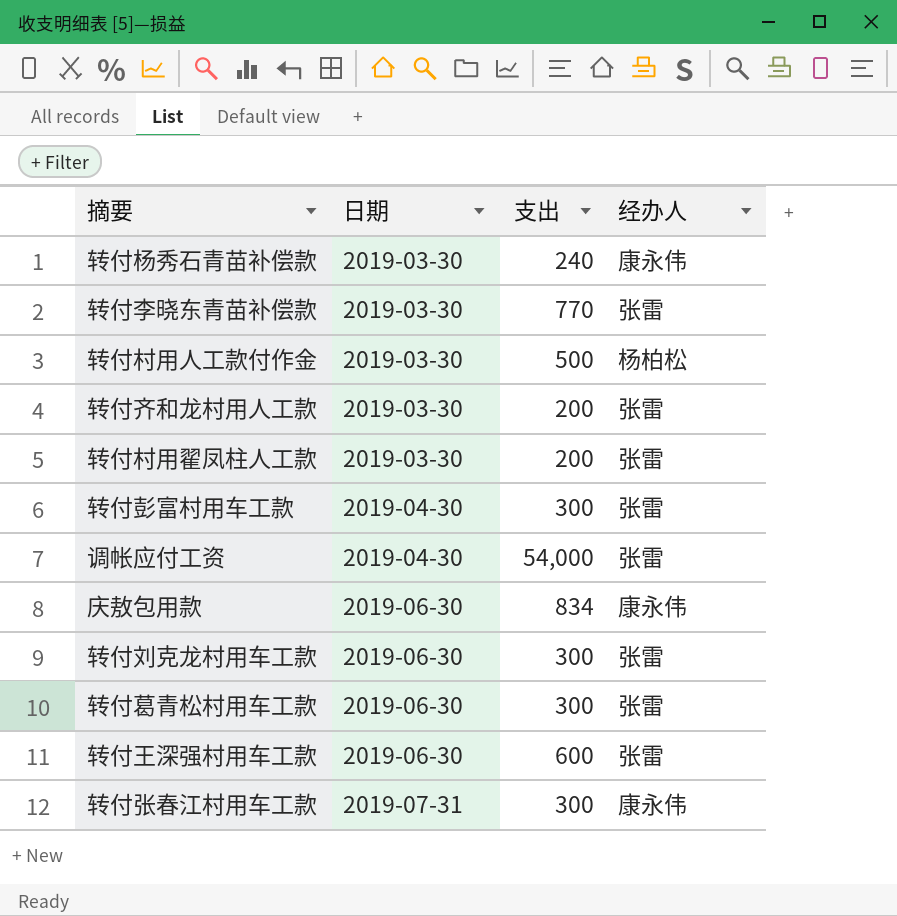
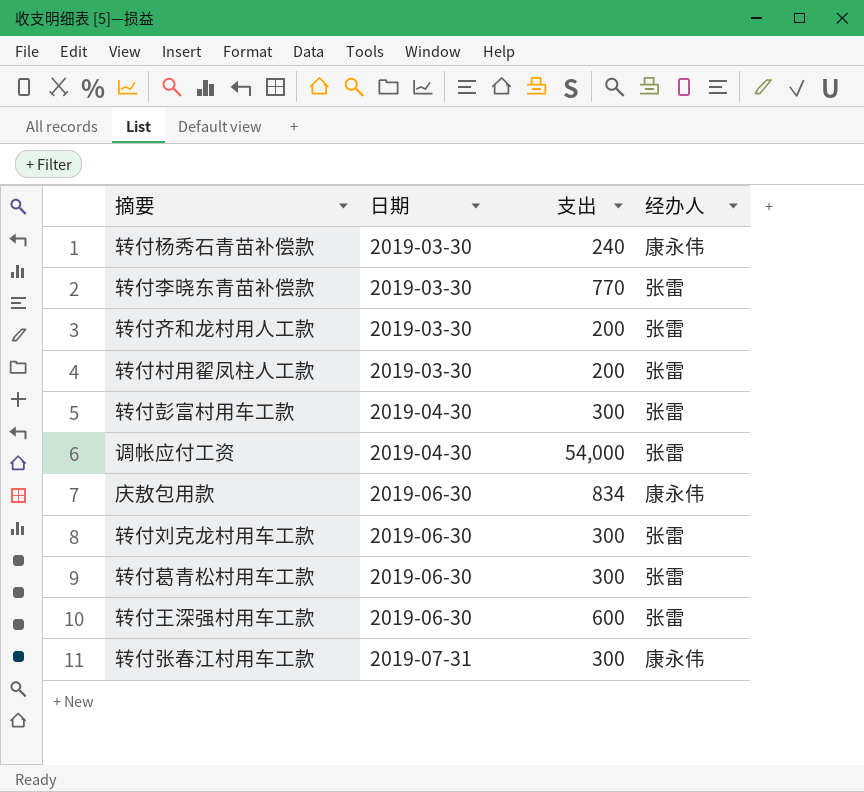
row 转付村用人工款付作金: 2019-03-30 | 500 | 杨柏松 -> none

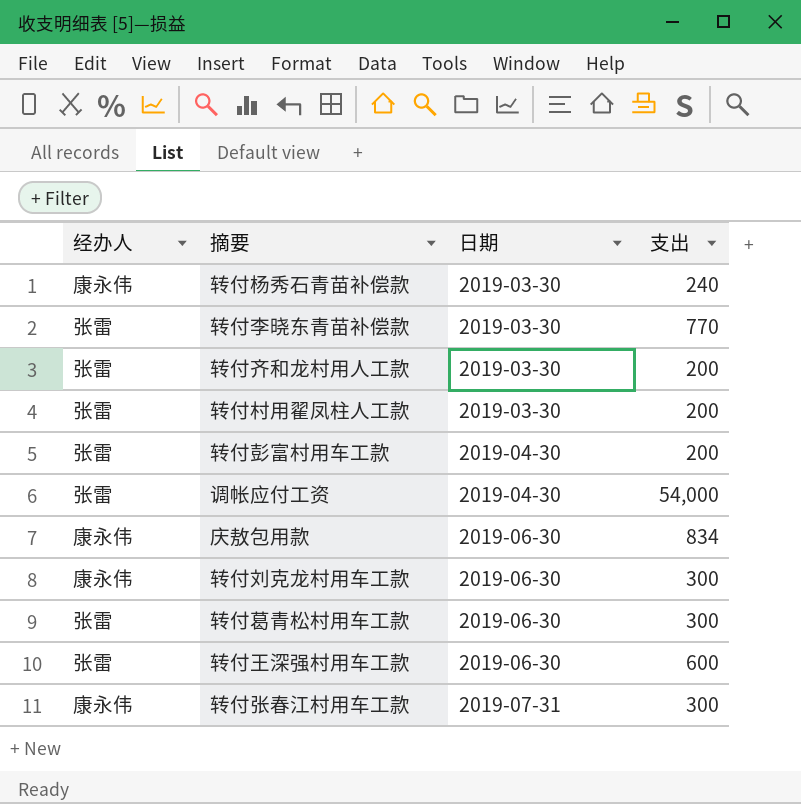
column 经办人 | position: 4 -> 1
转付彭富村用车工款 | 支出: 300 -> 200
转付刘克龙村用车工款 | 经办人: 张雷 -> 康永伟

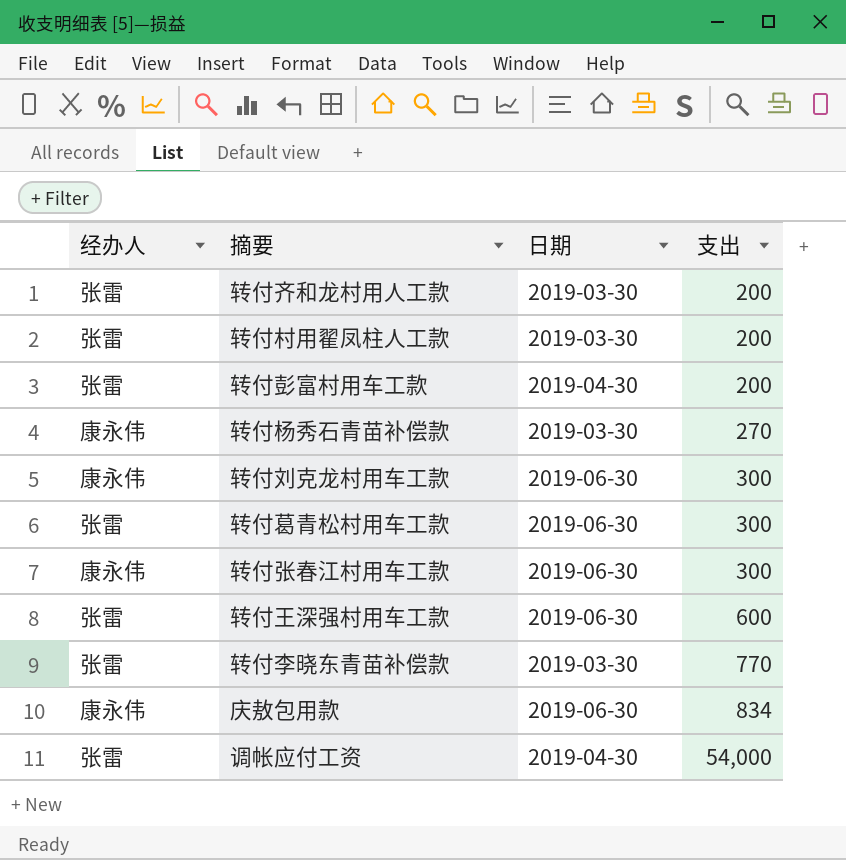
row order: 日期 ascending -> 支出 ascending
转付杨秀石青苗补偿款 | 支出: 240 -> 270
转付张春江村用车工款 | 日期: 2019-07-31 -> 2019-06-30

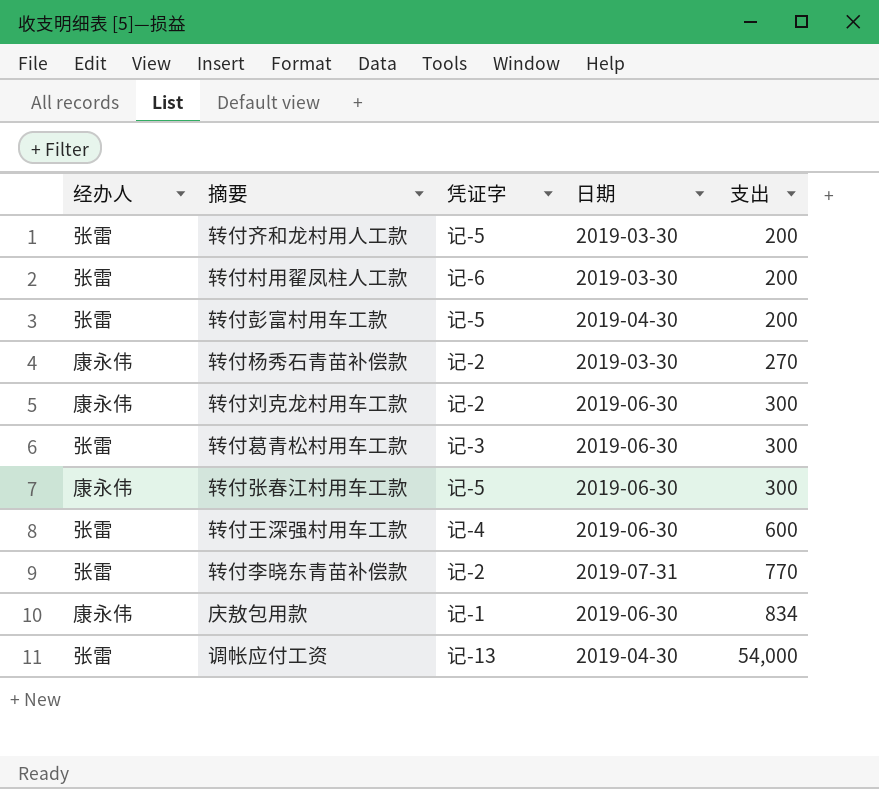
column 凭证字 | position: none -> 3
转付李晓东青苗补偿款 | 日期: 2019-03-30 -> 2019-07-31

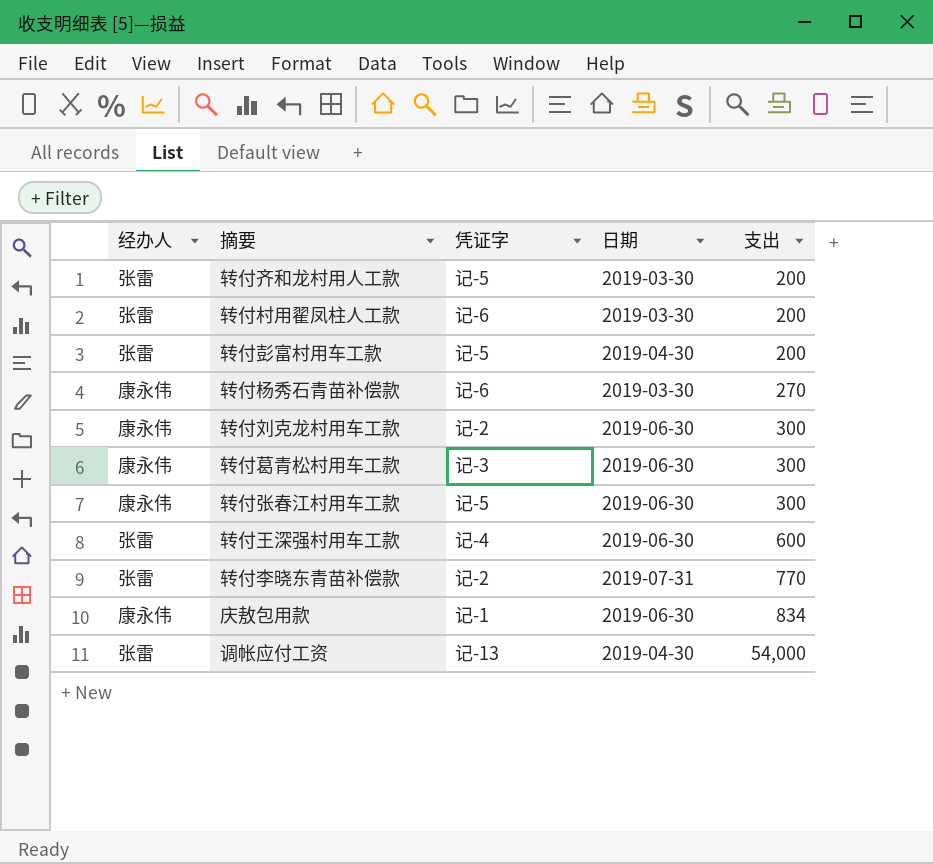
转付杨秀石青苗补偿款 | 凭证字: 记-2 -> 记-6
转付葛青松村用车工款 | 经办人: 张雷 -> 康永伟

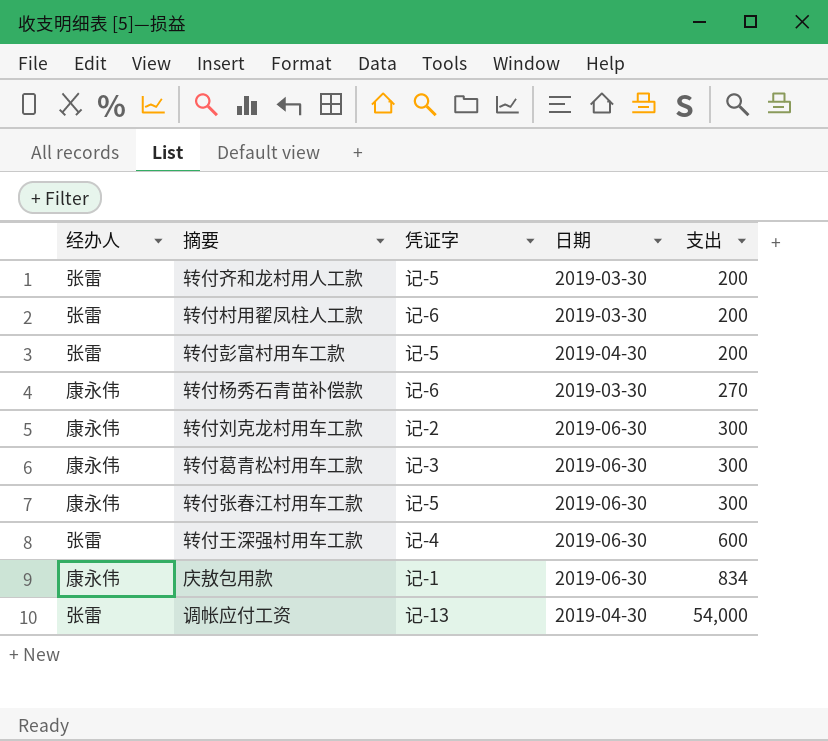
row 转付李晓东青苗补偿款: 张雷 | 记-2 | 2019-07-31 | 770 -> none

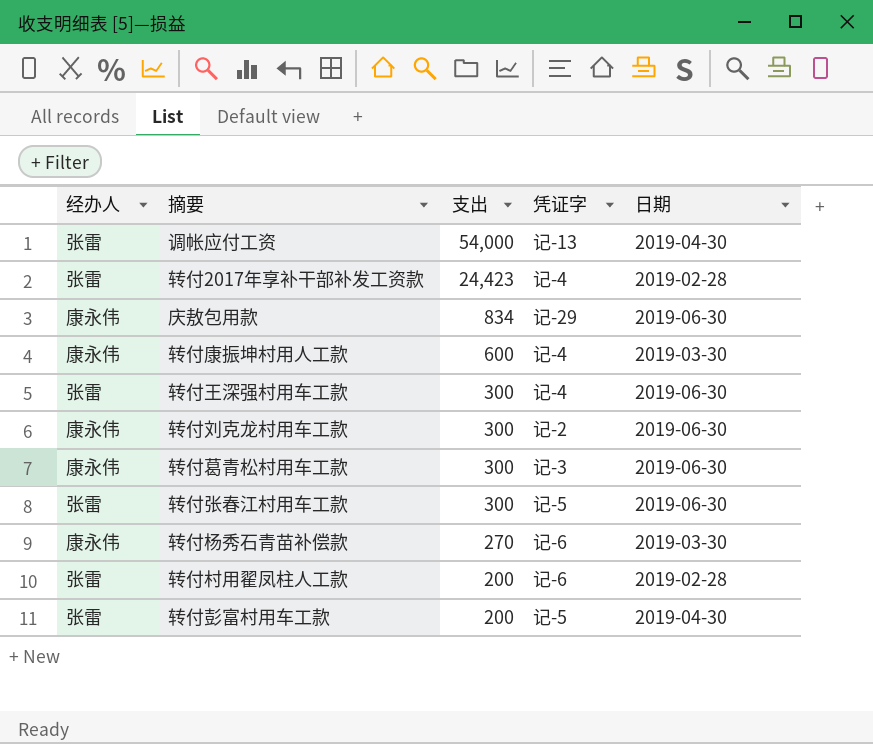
row order: 支出 ascending -> 支出 descending
column 支出 | position: 5 -> 3
row 转付齐和龙村用人工款: 张雷 | 记-5 | 2019-03-30 | 200 -> none
row 转付2017年享补干部补发工资款: none -> 张雷 | 24,423 | 记-4 | 2019-02-28
庆敖包用款 | 凭证字: 记-1 -> 记-29
row 转付康振坤村用人工款: none -> 康永伟 | 600 | 记-4 | 2019-03-30
转付王深强村用车工款 | 支出: 600 -> 300
转付张春江村用车工款 | 经办人: 康永伟 -> 张雷
转付村用翟凤柱人工款 | 日期: 2019-03-30 -> 2019-02-28

